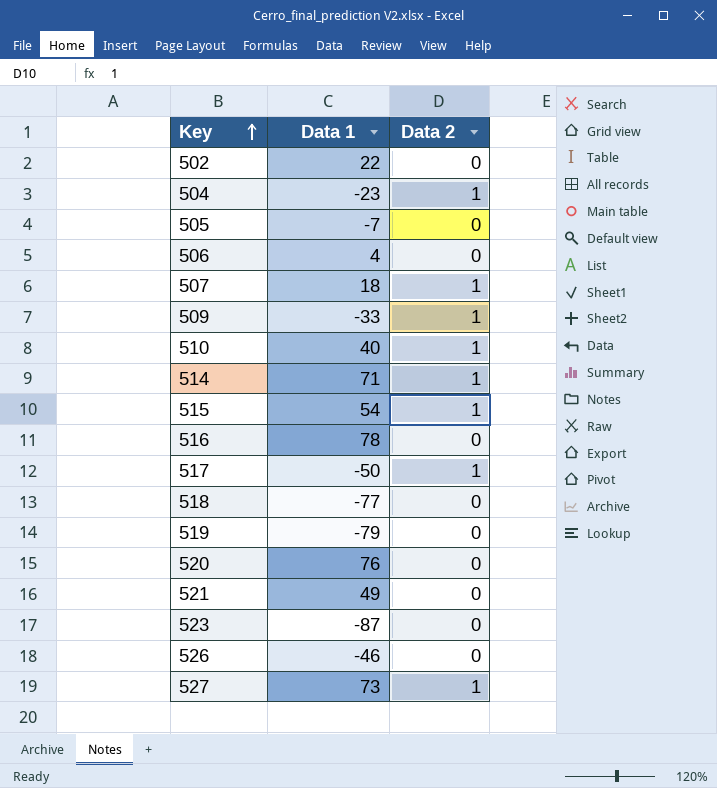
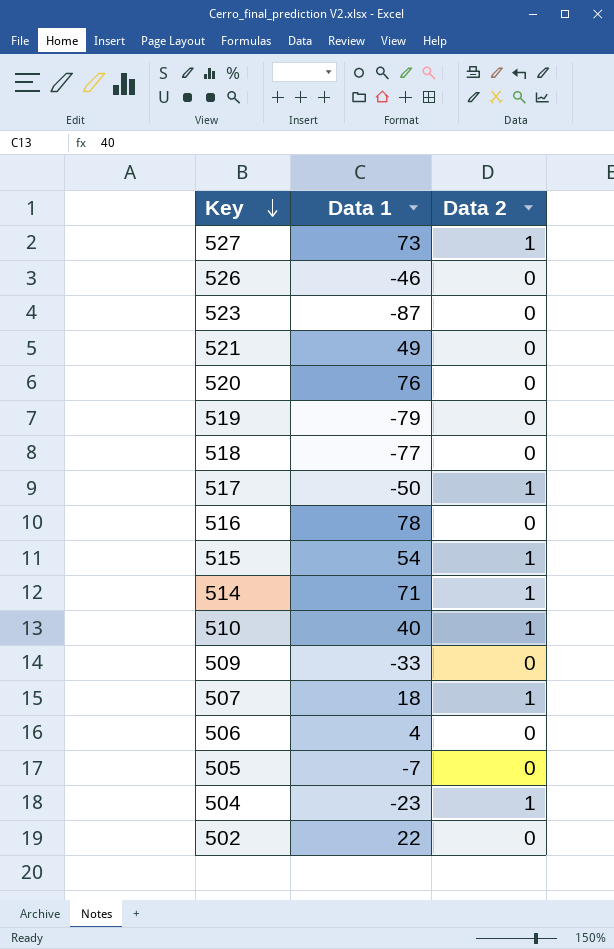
row order: Key ascending -> Key descending
509 | Data 2: 1 -> 0

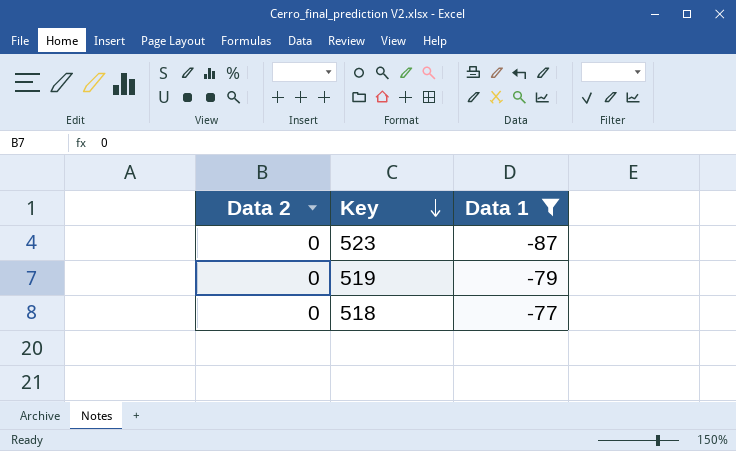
filter: none -> Data 1 <= -77
column Data 2 | position: 3 -> 1

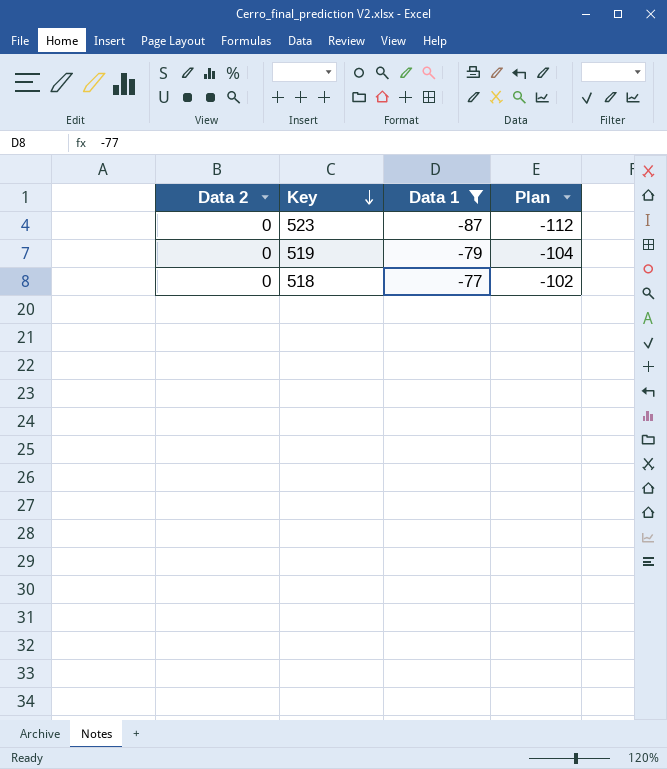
column Plan | formula: none -> [Data 1] - 25

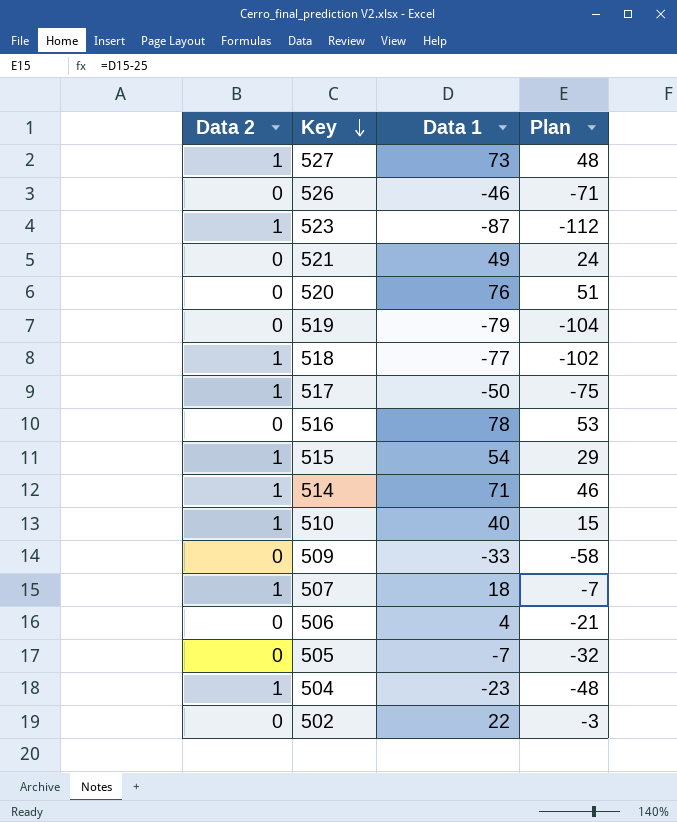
filter: Data 1 <= -77 -> none
523 | Data 2: 0 -> 1
518 | Data 2: 0 -> 1

